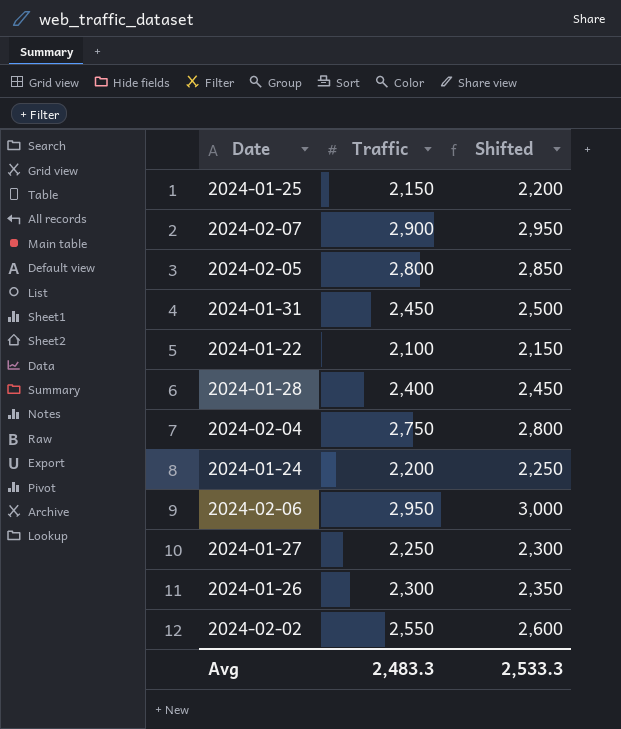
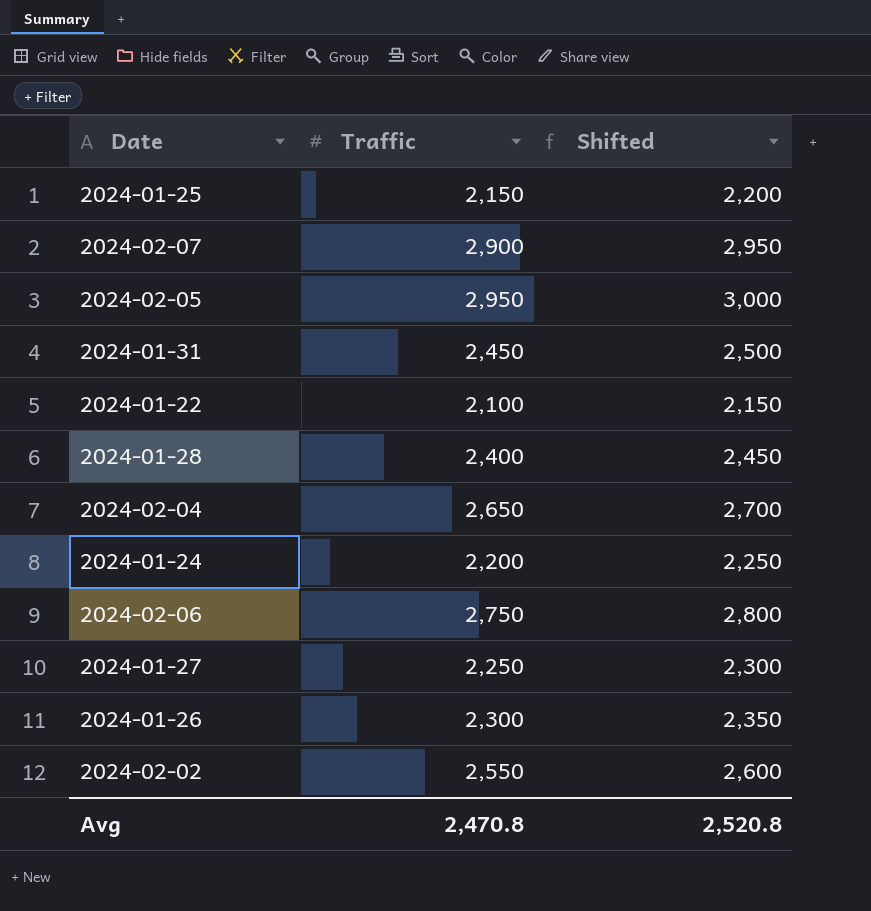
2024-02-05 | Traffic: 2,800 -> 2,950
2024-02-05 | Shifted: 2,850 -> 3,000
2024-02-04 | Traffic: 2,750 -> 2,650
2024-02-04 | Shifted: 2,800 -> 2,700
2024-02-06 | Traffic: 2,950 -> 2,750
2024-02-06 | Shifted: 3,000 -> 2,800
Avg | Traffic: 2,483.3 -> 2,470.8
Avg | Shifted: 2,533.3 -> 2,520.8

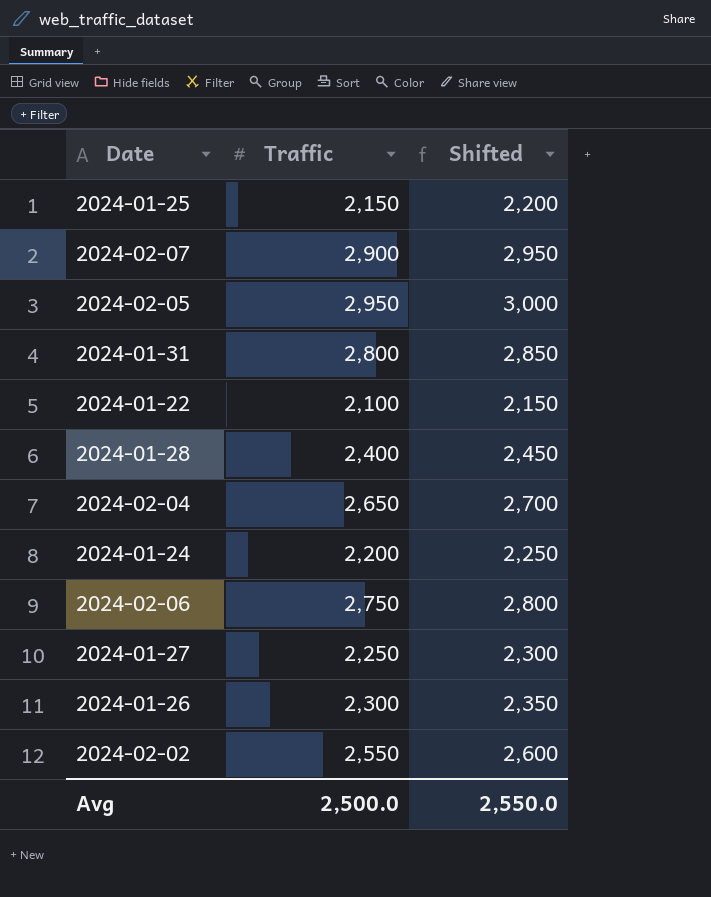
2024-01-31 | Traffic: 2,450 -> 2,800
2024-01-31 | Shifted: 2,500 -> 2,850
Avg | Traffic: 2,470.8 -> 2,500.0
Avg | Shifted: 2,520.8 -> 2,550.0

